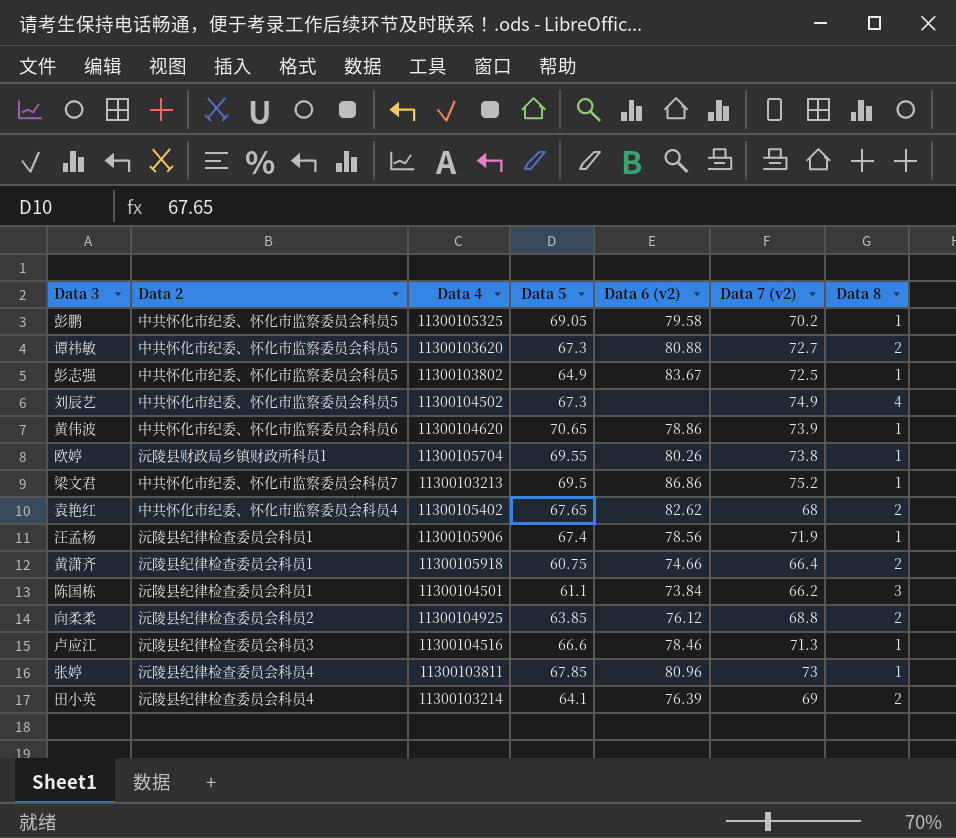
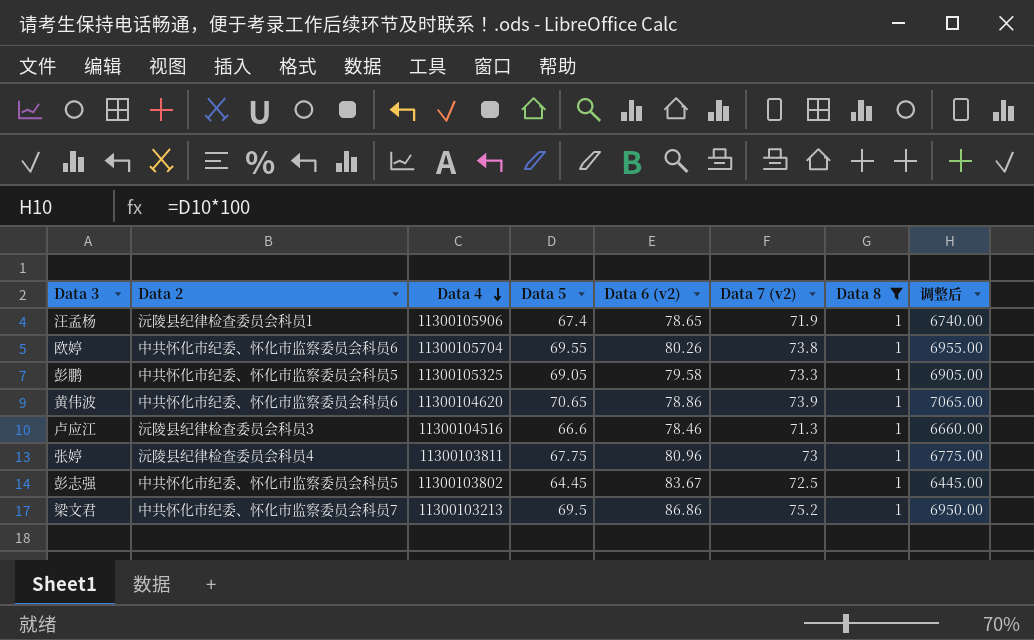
filter: none -> Data 8 = 1
row order: none -> Data 4 descending
column 调整后 | formula: none -> [Data 5] * 100
汪孟杨 | Data 6 (v2): 78.56 -> 78.65
欧婷 | Data 2: 沅陵县财政局乡镇财政所科员1 -> 中共怀化市纪委、怀化市监察委员会科员6
彭鹏 | Data 7 (v2): 70.2 -> 73.3
张婷 | Data 5: 67.85 -> 67.75
彭志强 | Data 5: 64.9 -> 64.45

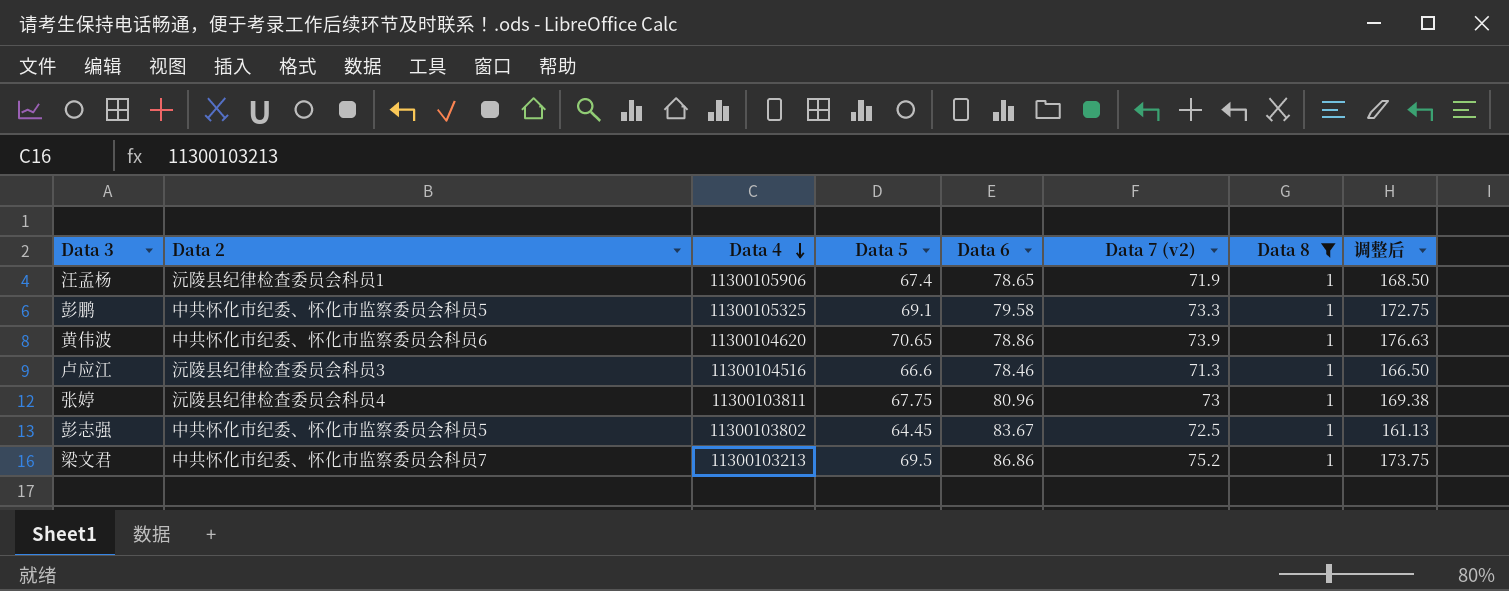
column name: Data 6 (v2) -> Data 6
column 调整后 | formula: [Data 5] * 100 -> [Data 5] * 2.5
row 欧婷: 中共怀化市纪委、怀化市监察委员会科员6 | 11300105704 | 69.55 | 80.26 | 73.8 | 1 | 6955.00 -> none
彭鹏 | Data 5: 69.05 -> 69.1

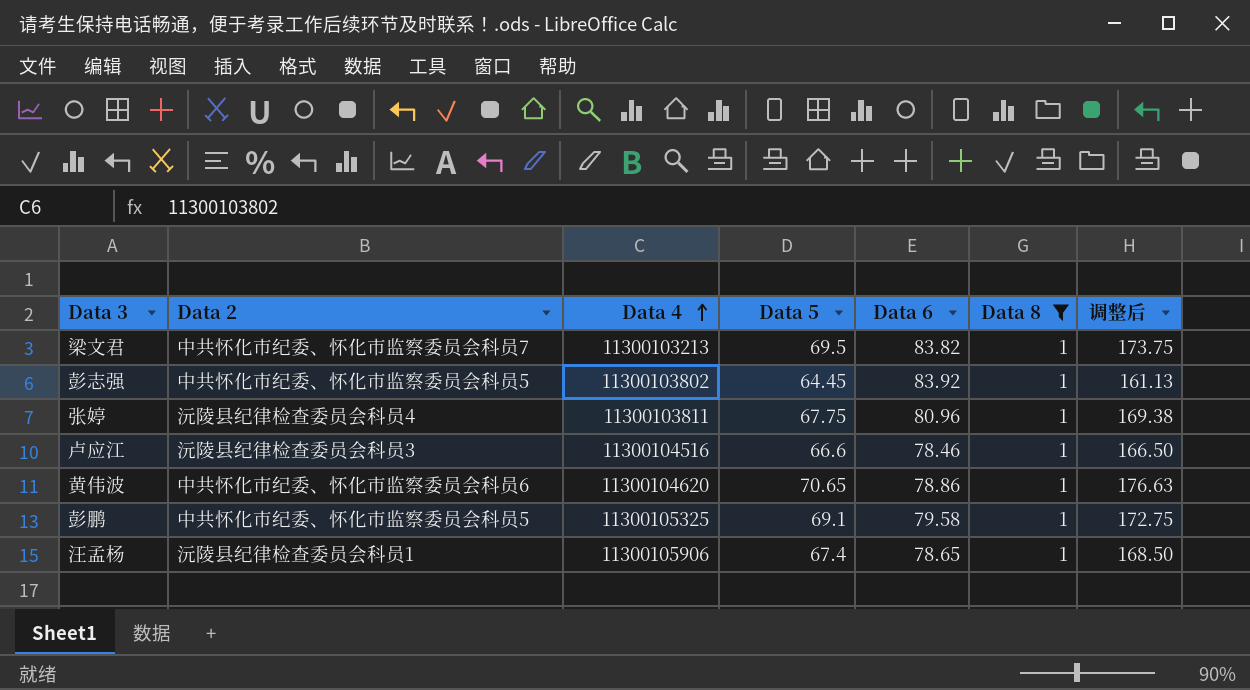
row order: Data 4 descending -> Data 4 ascending
column Data 7 (v2) | position: 6 -> none
梁文君 | Data 6: 86.86 -> 83.82
彭志强 | Data 6: 83.67 -> 83.92

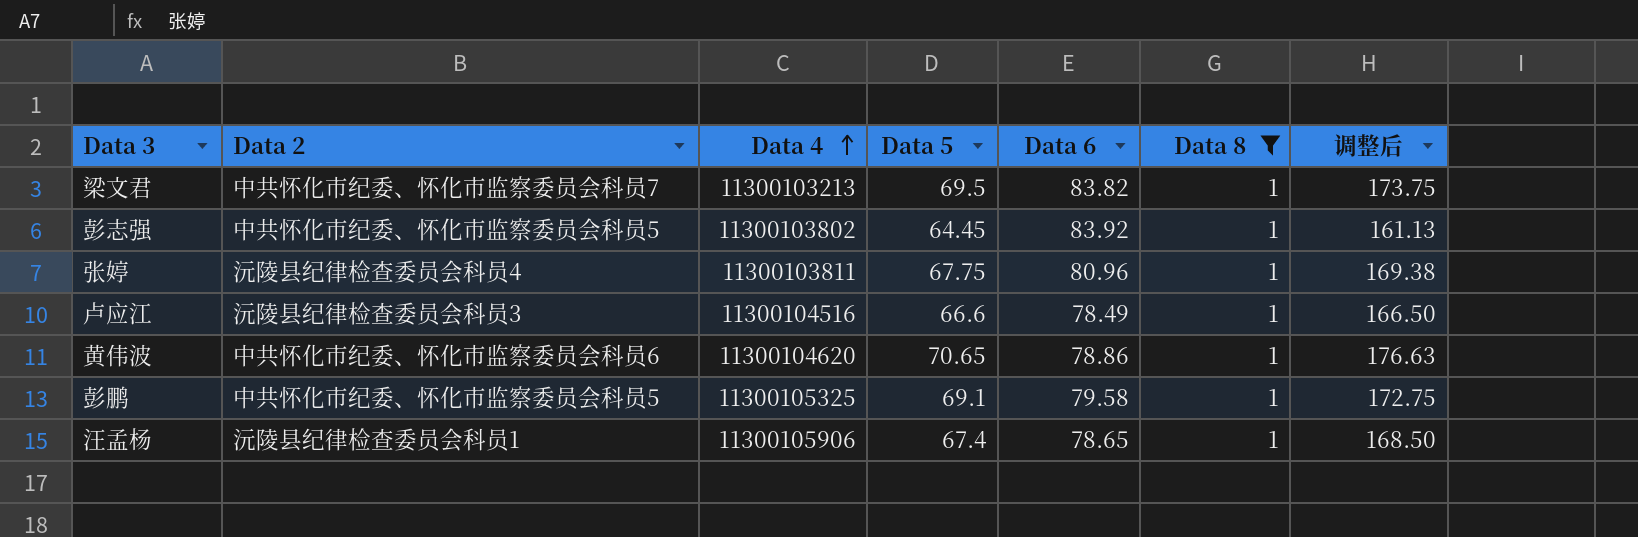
卢应江 | Data 6: 78.46 -> 78.49

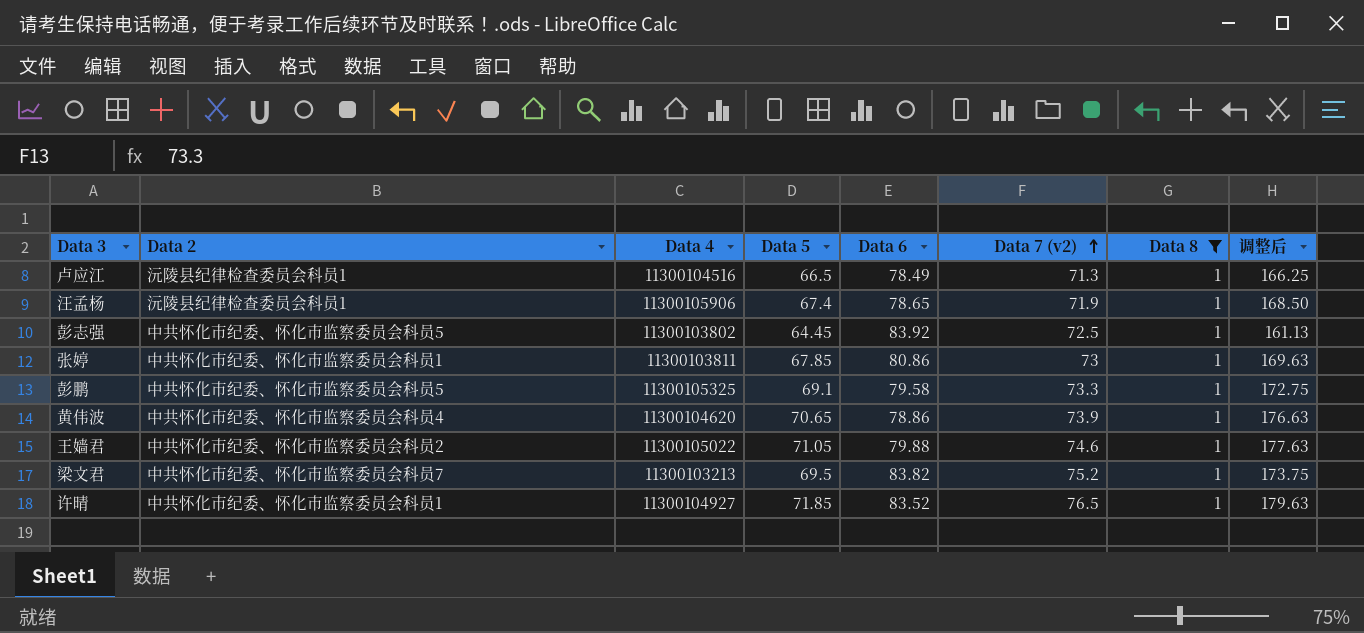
row order: Data 4 ascending -> Data 7 (v2) ascending
column Data 7 (v2) | position: none -> 6
卢应江 | Data 2: 沅陵县纪律检查委员会科员3 -> 沅陵县纪律检查委员会科员1
卢应江 | Data 5: 66.6 -> 66.5
卢应江 | 调整后: 166.50 -> 166.25
张婷 | Data 2: 沅陵县纪律检查委员会科员4 -> 中共怀化市纪委、怀化市监察委员会科员1
张婷 | Data 5: 67.75 -> 67.85
张婷 | Data 6: 80.96 -> 80.86
张婷 | 调整后: 169.38 -> 169.63
黄伟波 | Data 2: 中共怀化市纪委、怀化市监察委员会科员6 -> 中共怀化市纪委、怀化市监察委员会科员4
row 王嫱君: none -> 中共怀化市纪委、怀化市监察委员会科员2 | 11300105022 | 71.05 | 79.88 | 74.6 | 1 | 177.63
row 许晴: none -> 中共怀化市纪委、怀化市监察委员会科员1 | 11300104927 | 71.85 | 83.52 | 76.5 | 1 | 179.63

